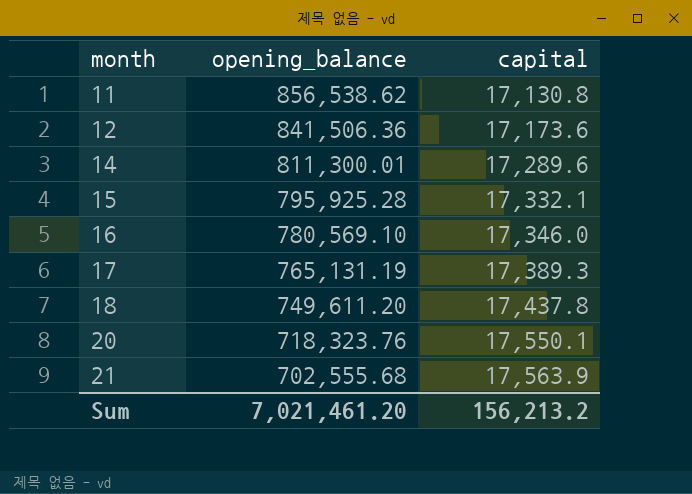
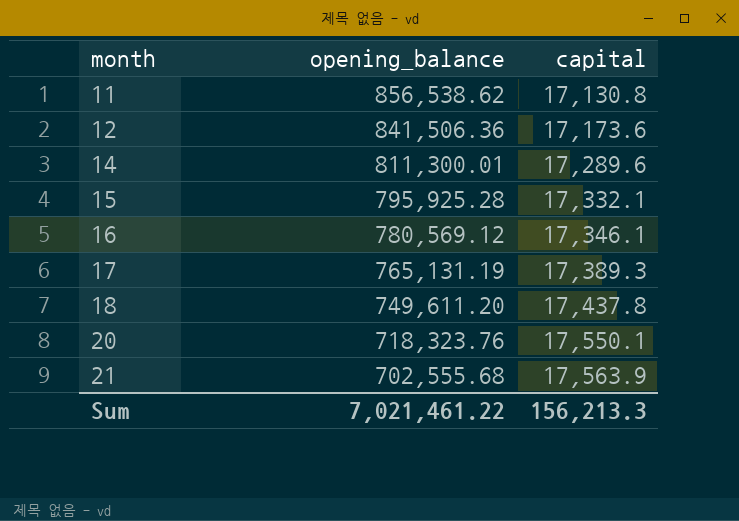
16 | opening_balance: 780,569.10 -> 780,569.12
16 | capital: 17,346.0 -> 17,346.1
Sum | opening_balance: 7,021,461.20 -> 7,021,461.22
Sum | capital: 156,213.2 -> 156,213.3

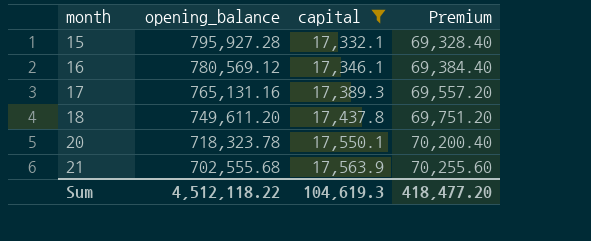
filter: none -> capital >= 17,332.1
column Premium | formula: none -> [capital] * 4
15 | opening_balance: 795,925.28 -> 795,927.28
17 | opening_balance: 765,131.19 -> 765,131.16
20 | opening_balance: 718,323.76 -> 718,323.78
Sum | opening_balance: 7,021,461.22 -> 4,512,118.22
Sum | capital: 156,213.3 -> 104,619.3

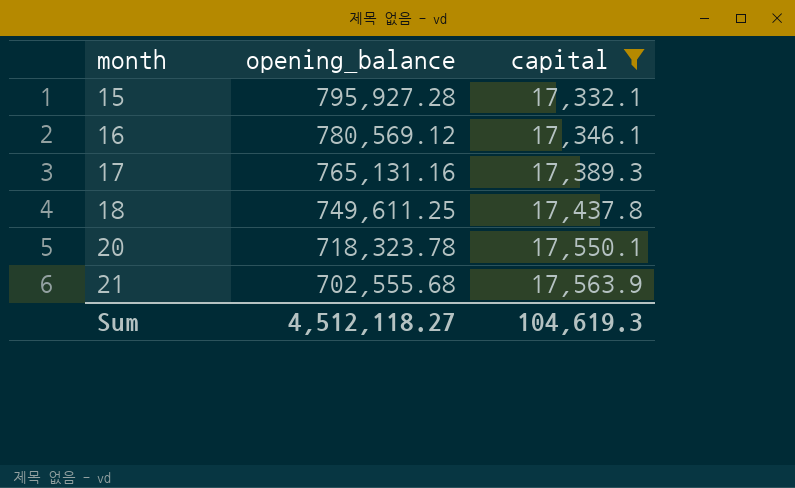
column Premium | formula: [capital] * 4 -> none
18 | opening_balance: 749,611.20 -> 749,611.25
Sum | opening_balance: 4,512,118.22 -> 4,512,118.27

